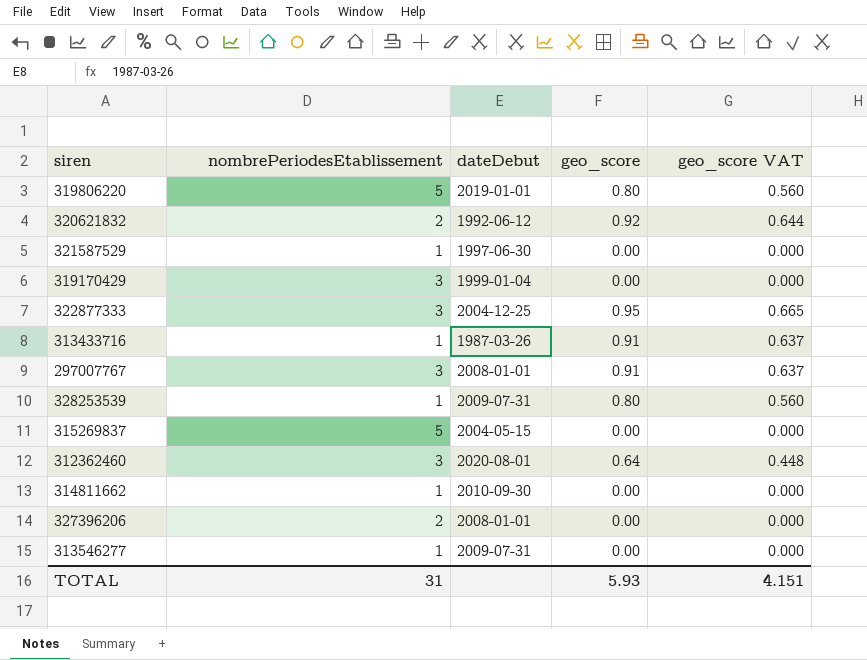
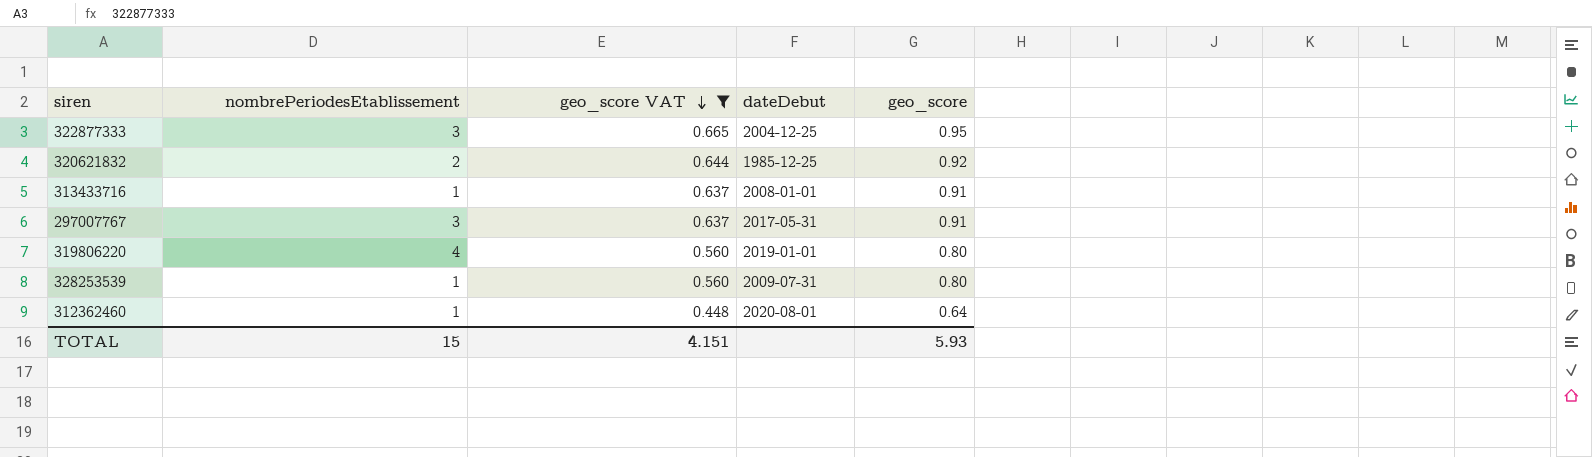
filter: none -> geo_score VAT != 0.000
row order: none -> geo_score VAT descending
column geo_score VAT | position: 5 -> 3
320621832 | dateDebut: 1992-06-12 -> 1985-12-25
313433716 | dateDebut: 1987-03-26 -> 2008-01-01
297007767 | dateDebut: 2008-01-01 -> 2017-05-31
319806220 | nombrePeriodesEtablissement: 5 -> 4
312362460 | nombrePeriodesEtablissement: 3 -> 1
TOTAL | nombrePeriodesEtablissement: 31 -> 15

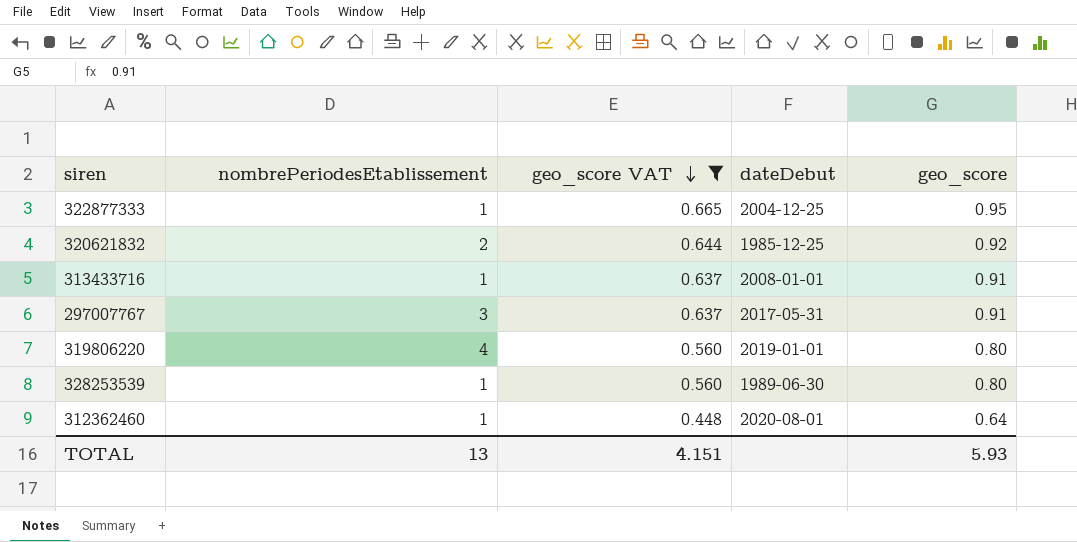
322877333 | nombrePeriodesEtablissement: 3 -> 1
328253539 | dateDebut: 2009-07-31 -> 1989-06-30
TOTAL | nombrePeriodesEtablissement: 15 -> 13

